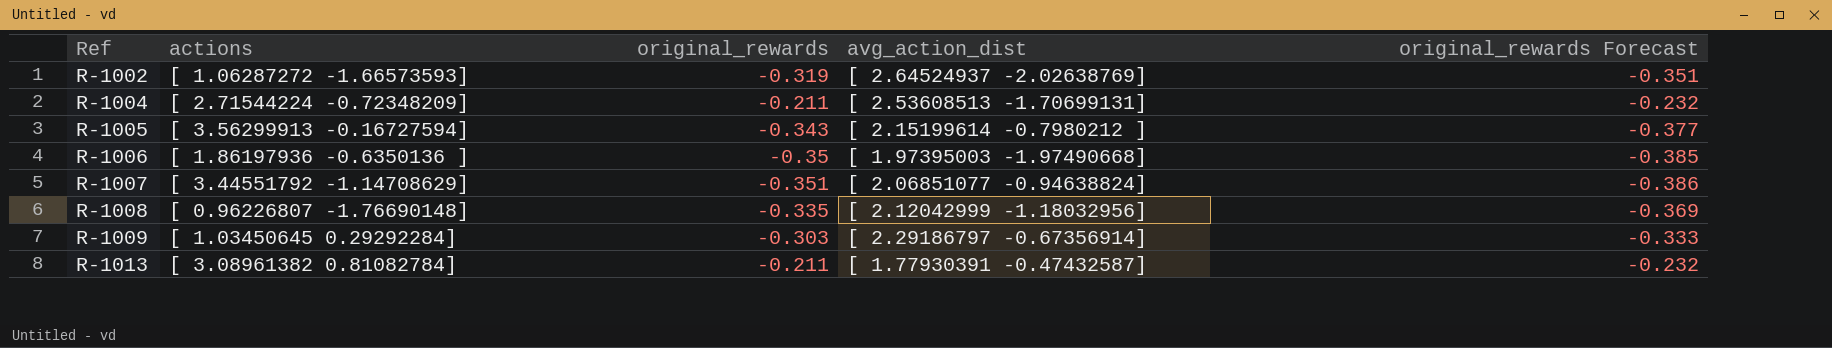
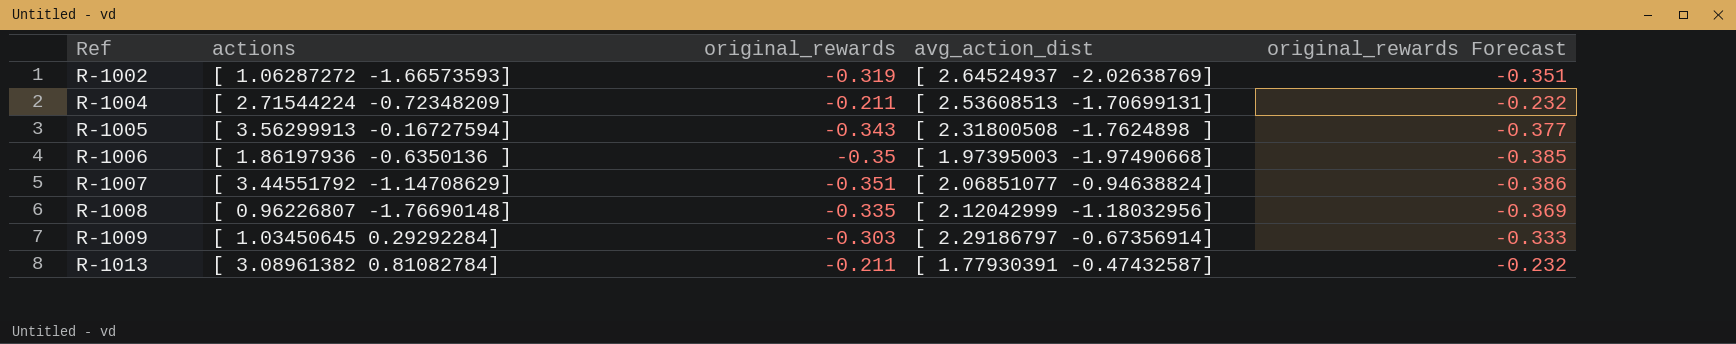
R-1005 | avg_action_dist: [ 2.15199614 -0.7980212 ] -> [ 2.31800508 -1.7624898 ]

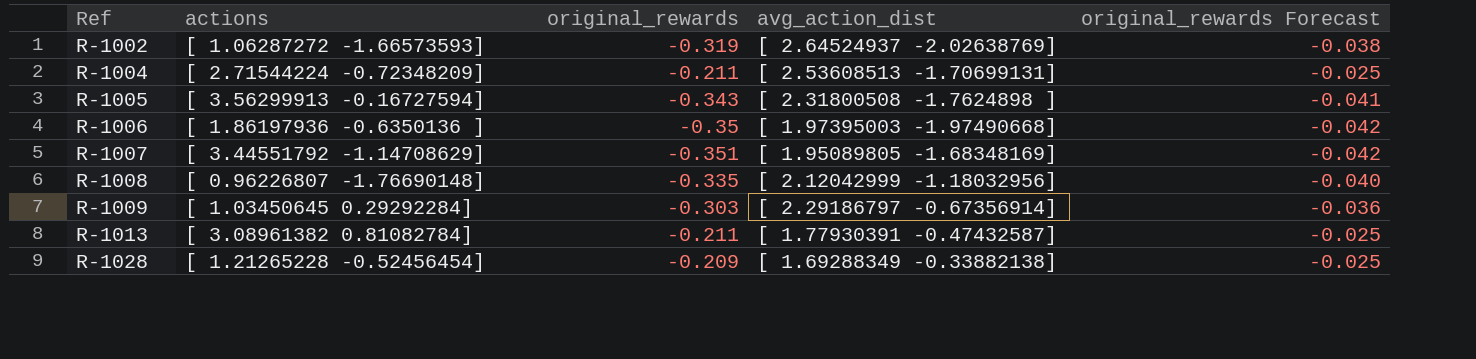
column original_rewards Forecast | formula: [original_rewards] * 1.1 -> [original_rewards] * 0.12
R-1007 | avg_action_dist: [ 2.06851077 -0.94638824] -> [ 1.95089805 -1.68348169]
row R-1028: none -> [ 1.21265228 -0.52456454] | -0.209 | [ 1.69288349 -0.33882138] | -0.025

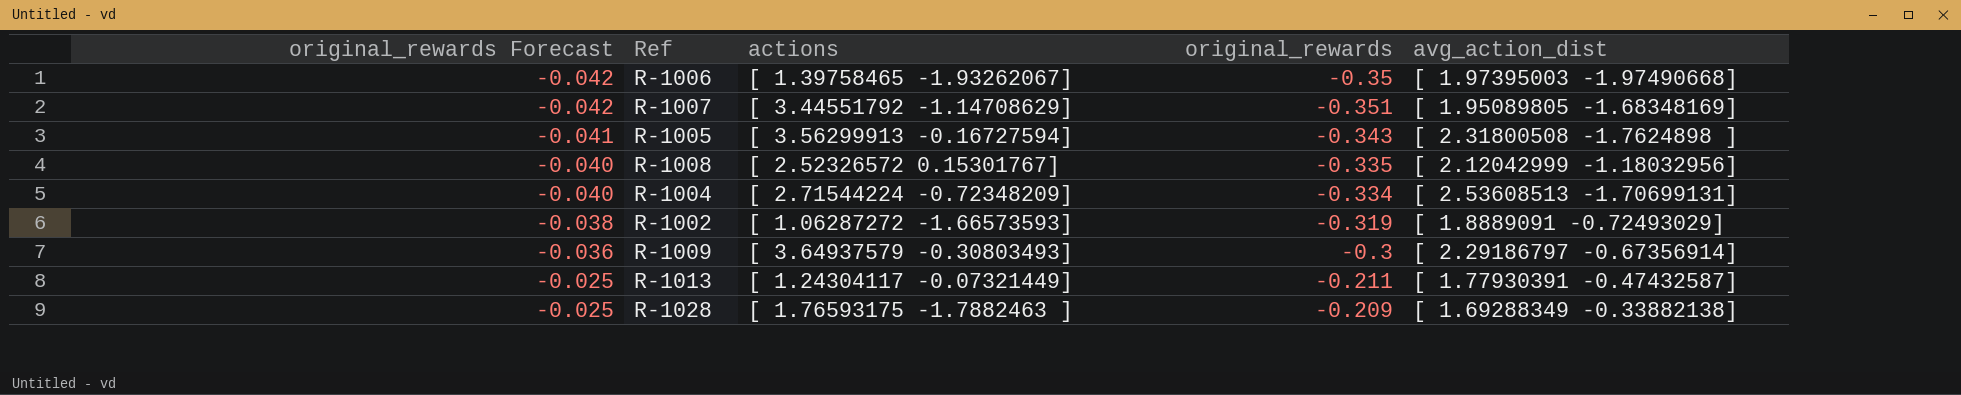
row order: Ref ascending -> original_rewards Forecast ascending
column original_rewards Forecast | position: 5 -> 1
R-1006 | actions: [ 1.86197936 -0.6350136 ] -> [ 1.39758465 -1.93262067]
R-1008 | actions: [ 0.96226807 -1.76690148] -> [ 2.52326572 0.15301767]
R-1004 | original_rewards Forecast: -0.025 -> -0.040
R-1004 | original_rewards: -0.211 -> -0.334
R-1002 | avg_action_dist: [ 2.64524937 -2.02638769] -> [ 1.8889091 -0.72493029]
R-1009 | actions: [ 1.03450645 0.29292284] -> [ 3.64937579 -0.30803493]
R-1009 | original_rewards: -0.303 -> -0.3
R-1013 | actions: [ 3.08961382 0.81082784] -> [ 1.24304117 -0.07321449]
R-1028 | actions: [ 1.21265228 -0.52456454] -> [ 1.76593175 -1.7882463 ]

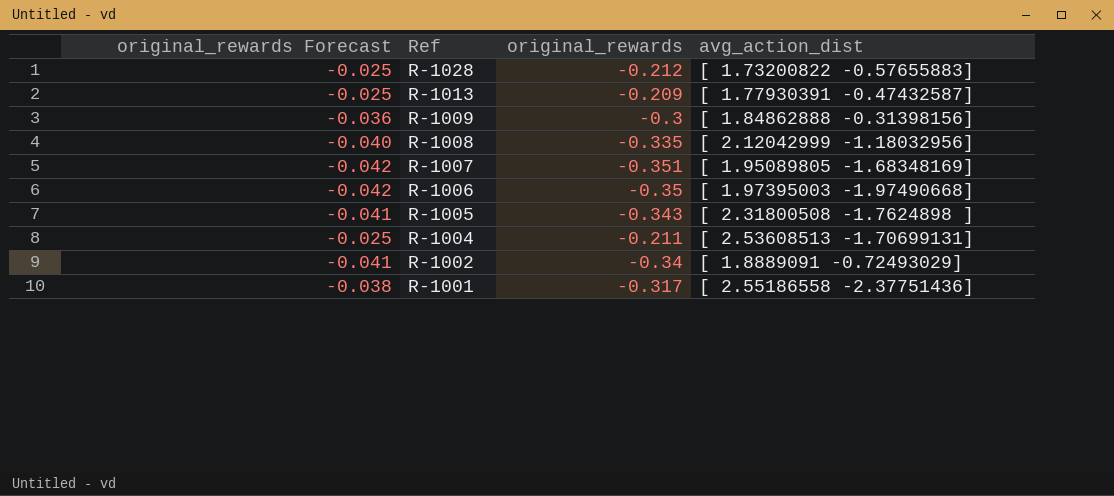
row order: original_rewards Forecast ascending -> Ref descending
column actions | position: 3 -> none
R-1028 | original_rewards: -0.209 -> -0.212
R-1028 | avg_action_dist: [ 1.69288349 -0.33882138] -> [ 1.73200822 -0.57655883]
R-1013 | original_rewards: -0.211 -> -0.209
R-1009 | avg_action_dist: [ 2.29186797 -0.67356914] -> [ 1.84862888 -0.31398156]
R-1004 | original_rewards Forecast: -0.040 -> -0.025
R-1004 | original_rewards: -0.334 -> -0.211
R-1002 | original_rewards Forecast: -0.038 -> -0.041
R-1002 | original_rewards: -0.319 -> -0.34
row R-1001: none -> -0.038 | -0.317 | [ 2.55186558 -2.37751436]

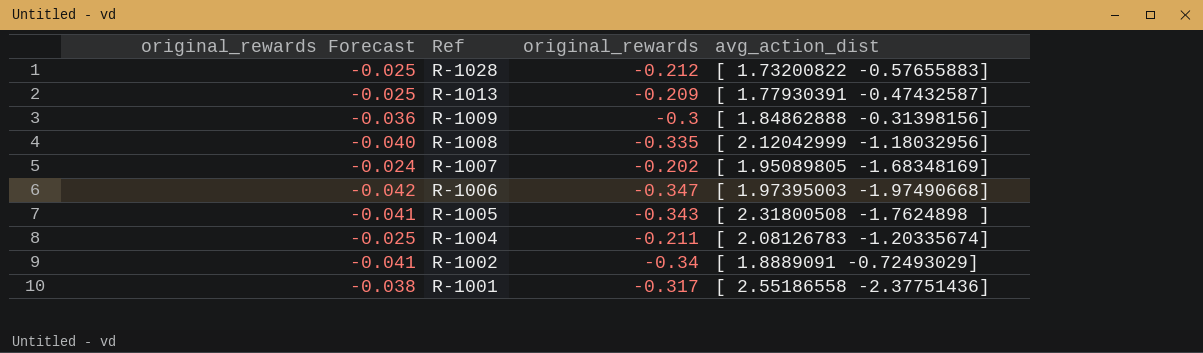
R-1007 | original_rewards Forecast: -0.042 -> -0.024
R-1007 | original_rewards: -0.351 -> -0.202
R-1006 | original_rewards: -0.35 -> -0.347
R-1004 | avg_action_dist: [ 2.53608513 -1.70699131] -> [ 2.08126783 -1.20335674]

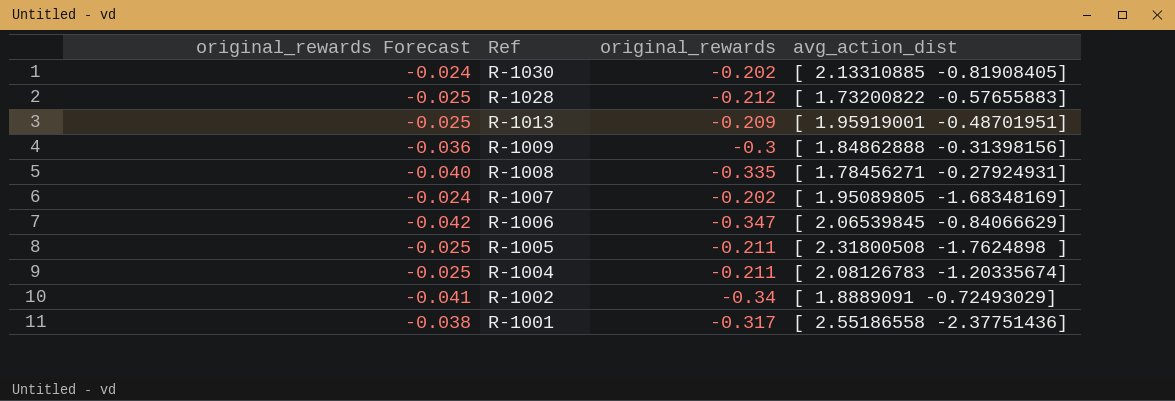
row R-1030: none -> -0.024 | -0.202 | [ 2.13310885 -0.81908405]
R-1013 | avg_action_dist: [ 1.77930391 -0.47432587] -> [ 1.95919001 -0.48701951]
R-1008 | avg_action_dist: [ 2.12042999 -1.18032956] -> [ 1.78456271 -0.27924931]
R-1006 | avg_action_dist: [ 1.97395003 -1.97490668] -> [ 2.06539845 -0.84066629]
R-1005 | original_rewards Forecast: -0.041 -> -0.025
R-1005 | original_rewards: -0.343 -> -0.211

